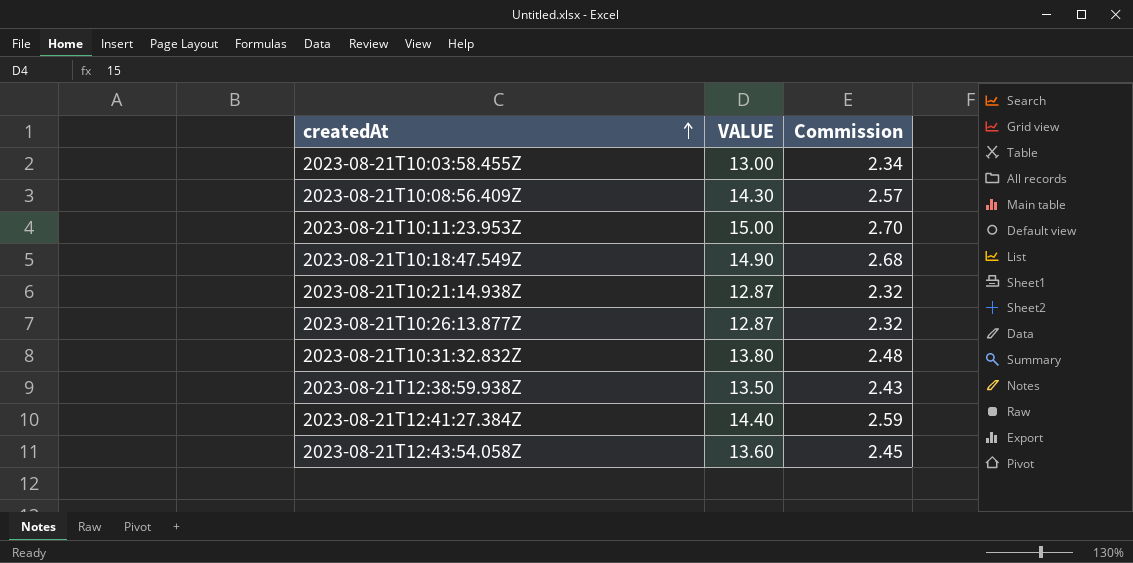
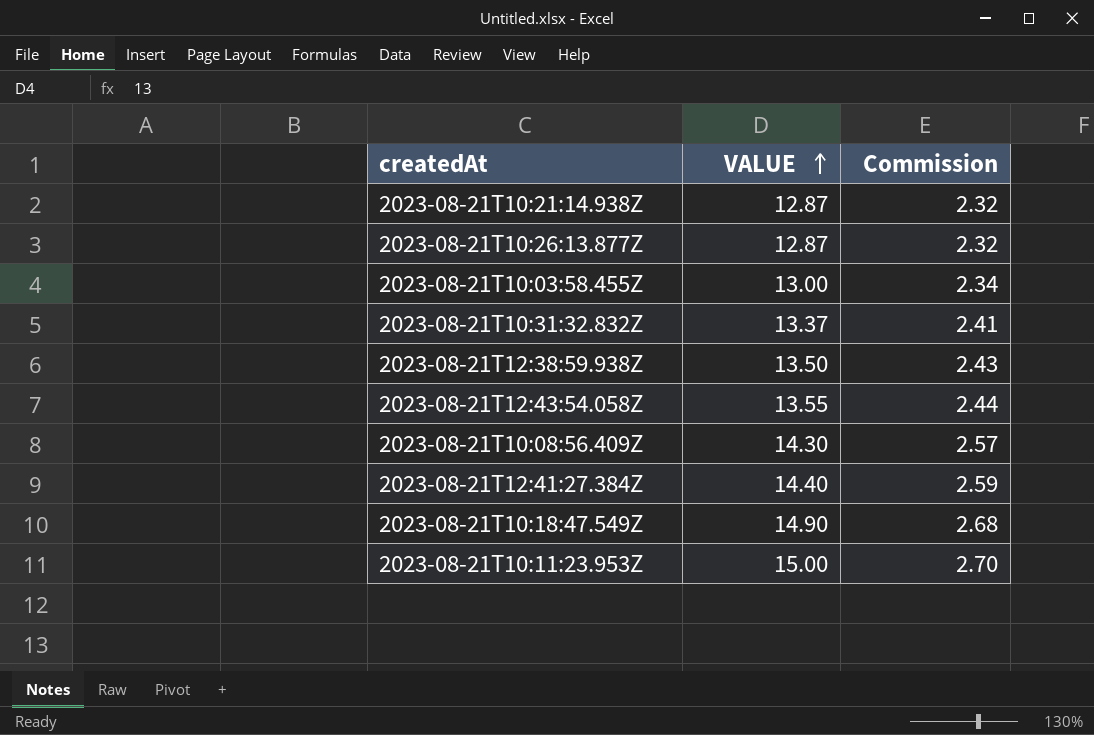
row order: createdAt ascending -> VALUE ascending
2023-08-21T10:31:32.832Z | VALUE: 13.80 -> 13.37
2023-08-21T10:31:32.832Z | Commission: 2.48 -> 2.41
2023-08-21T12:43:54.058Z | VALUE: 13.60 -> 13.55
2023-08-21T12:43:54.058Z | Commission: 2.45 -> 2.44

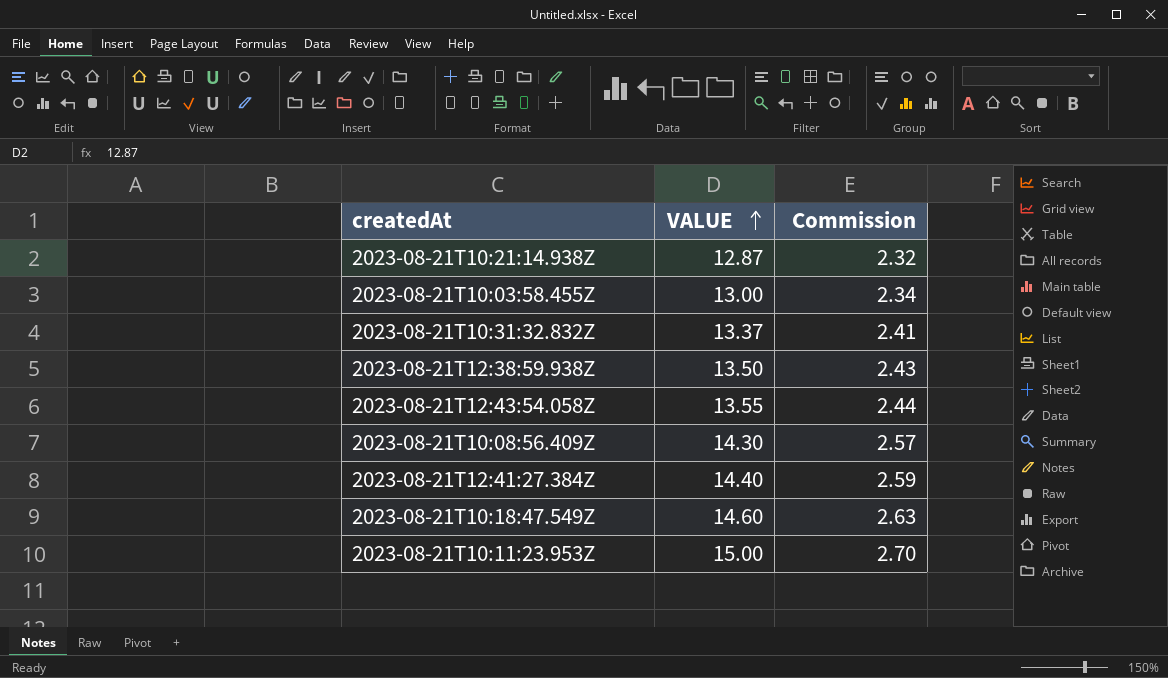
row 2023-08-21T10:26:13.877Z: 12.87 | 2.32 -> none
2023-08-21T10:18:47.549Z | VALUE: 14.90 -> 14.60
2023-08-21T10:18:47.549Z | Commission: 2.68 -> 2.63

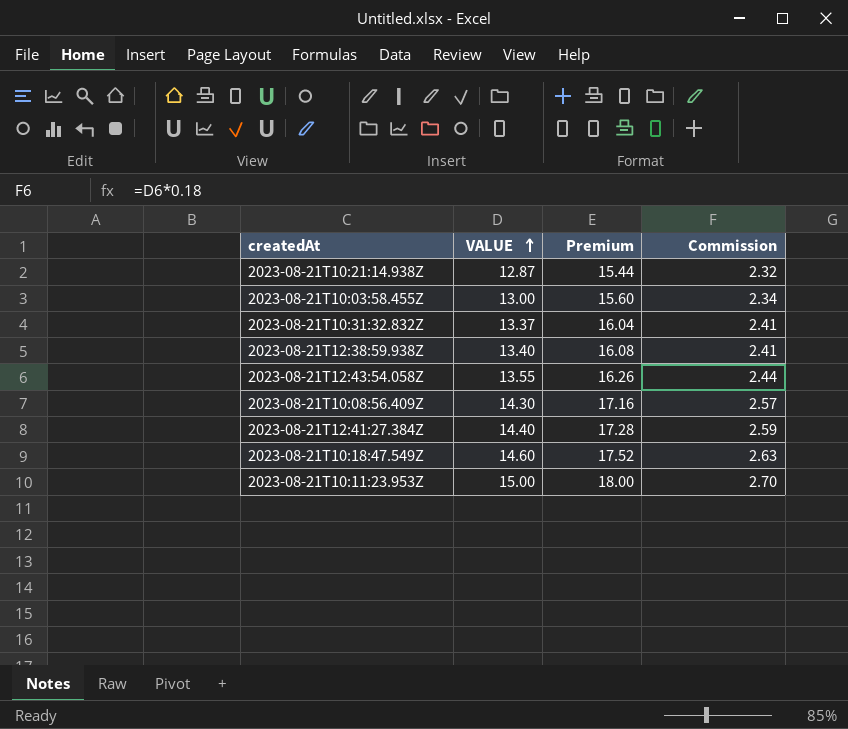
column Premium | formula: none -> [VALUE] * 1.2
2023-08-21T12:38:59.938Z | VALUE: 13.50 -> 13.40
2023-08-21T12:38:59.938Z | Commission: 2.43 -> 2.41

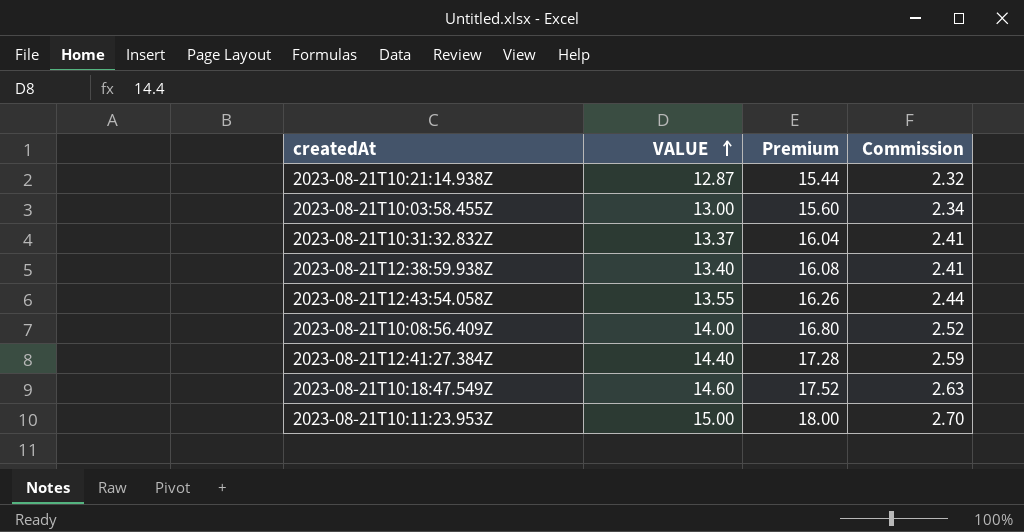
2023-08-21T10:08:56.409Z | VALUE: 14.30 -> 14.00
2023-08-21T10:08:56.409Z | Premium: 17.16 -> 16.80
2023-08-21T10:08:56.409Z | Commission: 2.57 -> 2.52

